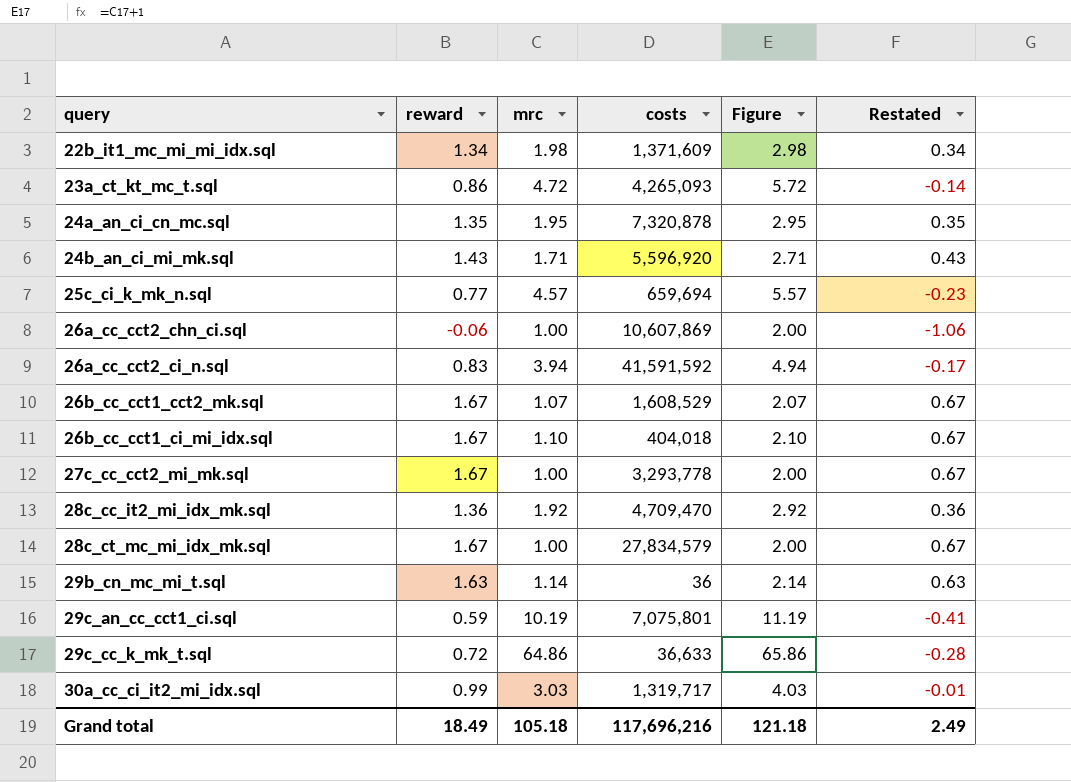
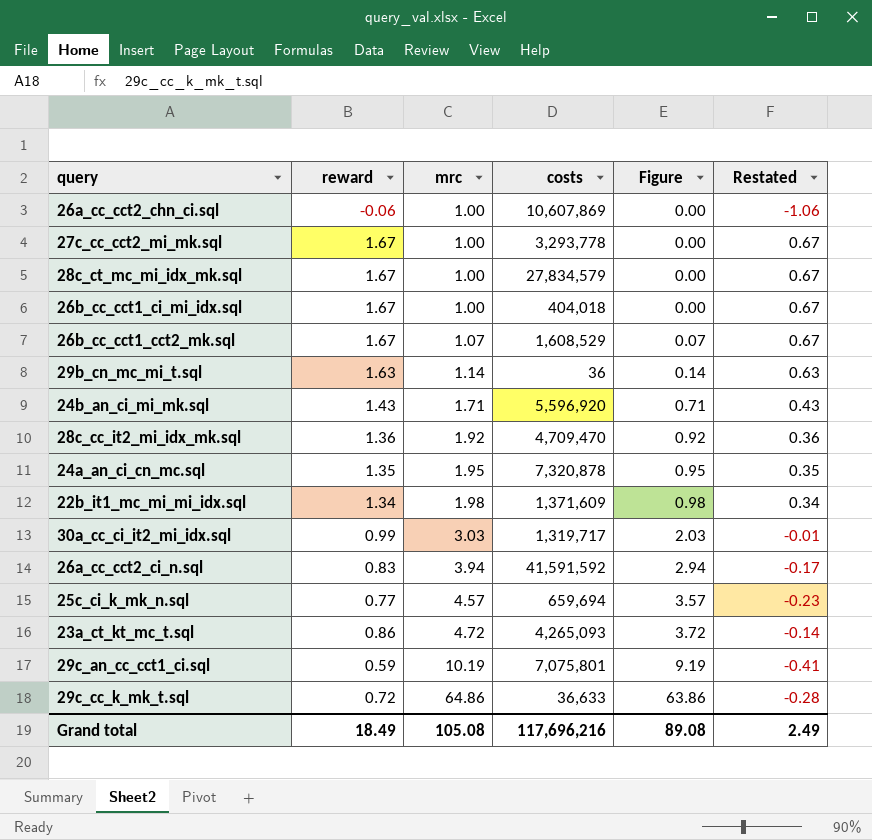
row order: query ascending -> mrc ascending
column Figure | formula: [mrc] + 1 -> [mrc] - 1
26b_cc_cct1_ci_mi_idx.sql | mrc: 1.10 -> 1.00
Grand total | mrc: 105.18 -> 105.08
Grand total | Figure: 121.18 -> 89.08

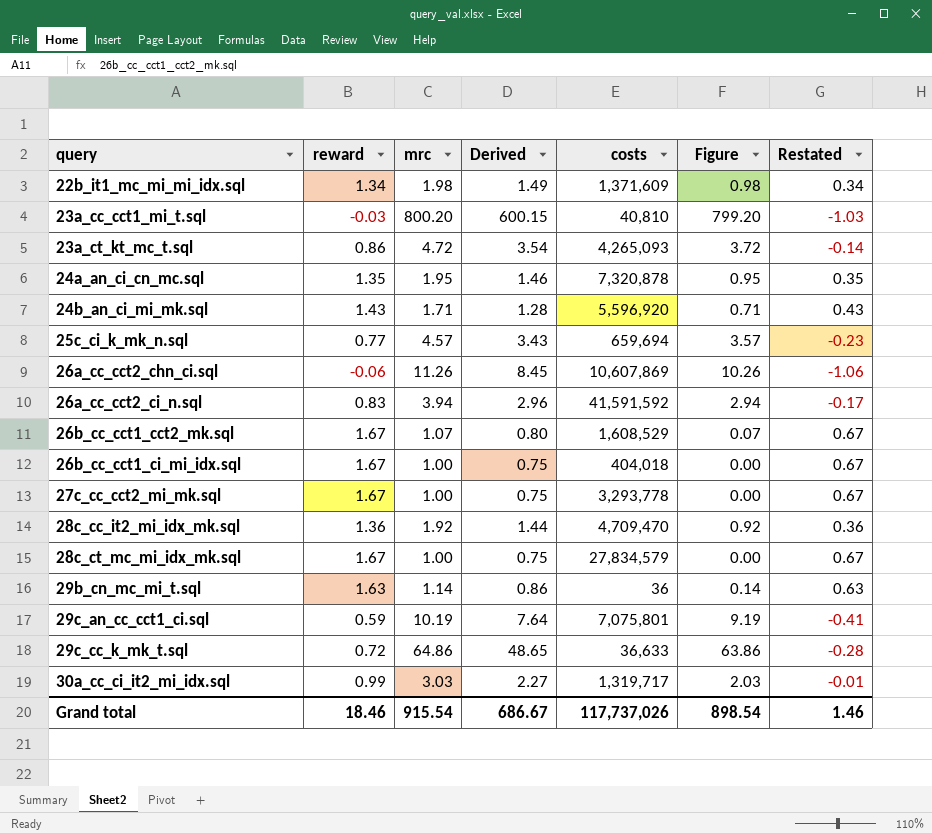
row order: mrc ascending -> query ascending
column Derived | formula: none -> [mrc] * 0.75
row 23a_cc_cct1_mi_t.sql: none -> -0.03 | 800.20 | 600.15 | 40,810 | 799.20 | -1.03
26a_cc_cct2_chn_ci.sql | mrc: 1.00 -> 11.26
26a_cc_cct2_chn_ci.sql | Figure: 0.00 -> 10.26
Grand total | reward: 18.49 -> 18.46
Grand total | mrc: 105.08 -> 915.54
Grand total | costs: 117,696,216 -> 117,737,026
Grand total | Figure: 89.08 -> 898.54
Grand total | Restated: 2.49 -> 1.46

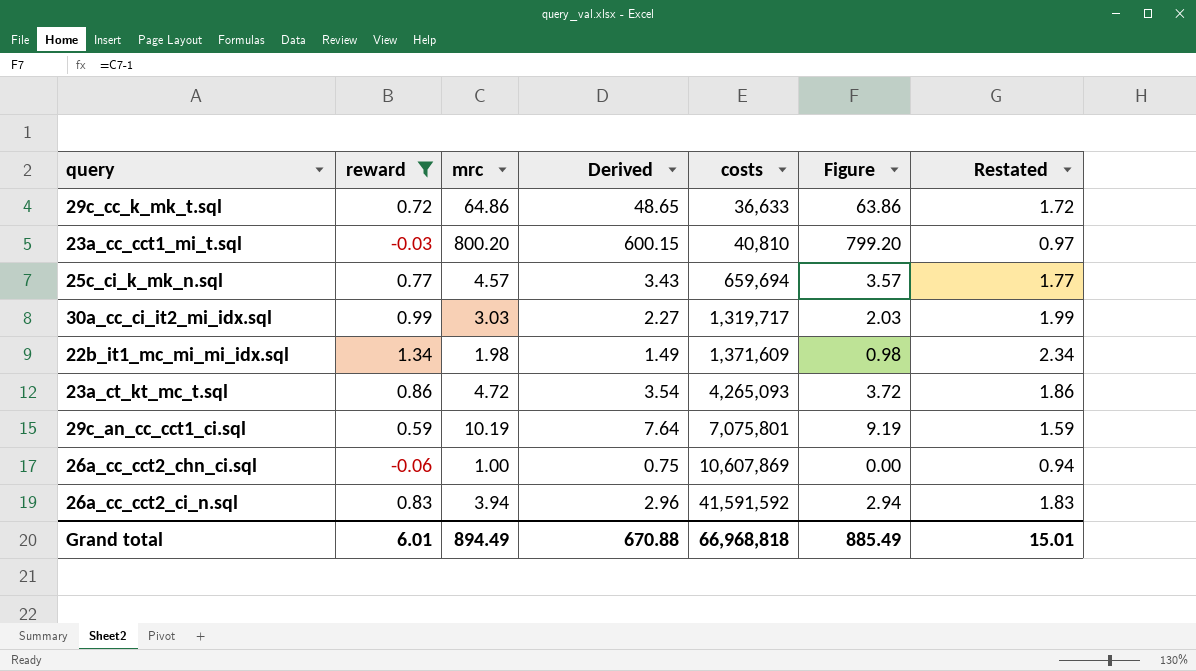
filter: none -> reward <= 1.34
row order: query ascending -> costs ascending
column Restated | formula: [reward] - 1 -> [reward] + 1
26a_cc_cct2_chn_ci.sql | mrc: 11.26 -> 1.00
26a_cc_cct2_chn_ci.sql | Derived: 8.45 -> 0.75
26a_cc_cct2_chn_ci.sql | Figure: 10.26 -> 0.00
Grand total | reward: 18.46 -> 6.01
Grand total | mrc: 915.54 -> 894.49
Grand total | Derived: 686.67 -> 670.88
Grand total | costs: 117,737,026 -> 66,968,818
Grand total | Figure: 898.54 -> 885.49
Grand total | Restated: 1.46 -> 15.01

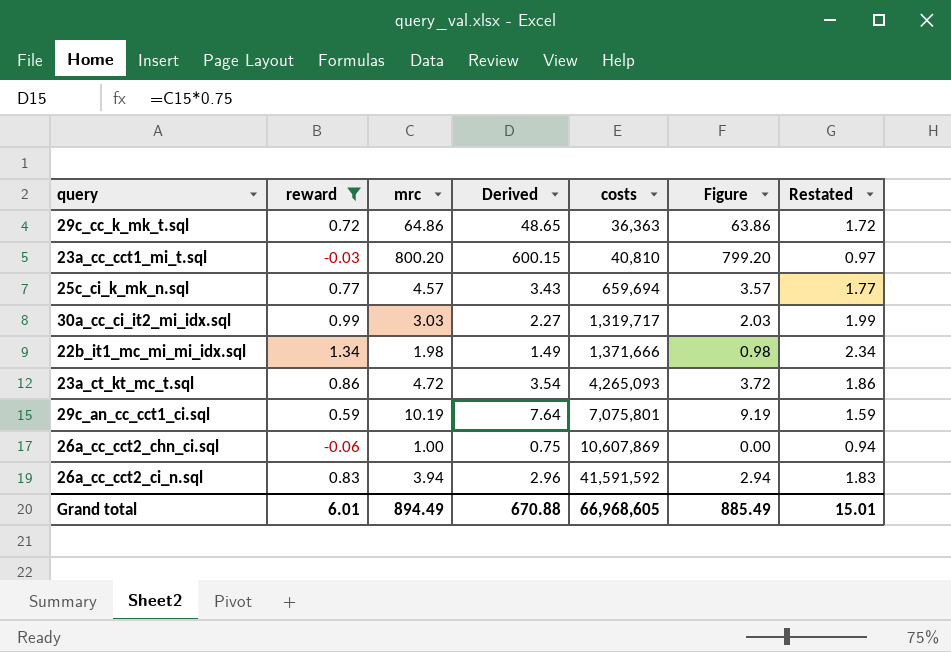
29c_cc_k_mk_t.sql | costs: 36,633 -> 36,363
22b_it1_mc_mi_mi_idx.sql | costs: 1,371,609 -> 1,371,666
Grand total | costs: 66,968,818 -> 66,968,605

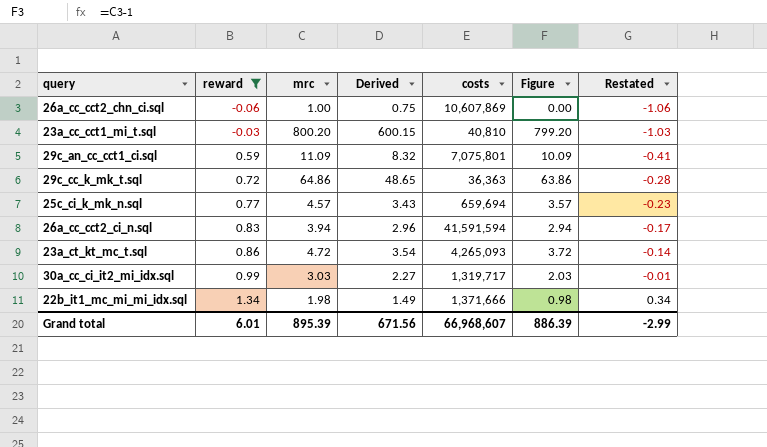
row order: costs ascending -> reward ascending
column Restated | formula: [reward] + 1 -> [reward] - 1
29c_an_cc_cct1_ci.sql | mrc: 10.19 -> 11.09
29c_an_cc_cct1_ci.sql | Derived: 7.64 -> 8.32
29c_an_cc_cct1_ci.sql | Figure: 9.19 -> 10.09
26a_cc_cct2_ci_n.sql | costs: 41,591,592 -> 41,591,594
Grand total | mrc: 894.49 -> 895.39
Grand total | Derived: 670.88 -> 671.56
Grand total | costs: 66,968,605 -> 66,968,607
Grand total | Figure: 885.49 -> 886.39
Grand total | Restated: 15.01 -> -2.99

